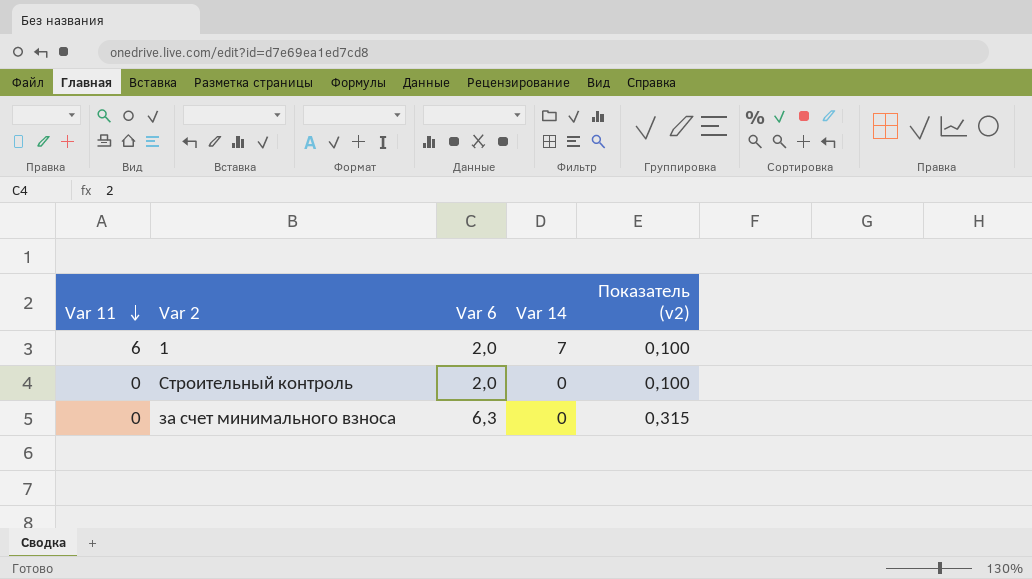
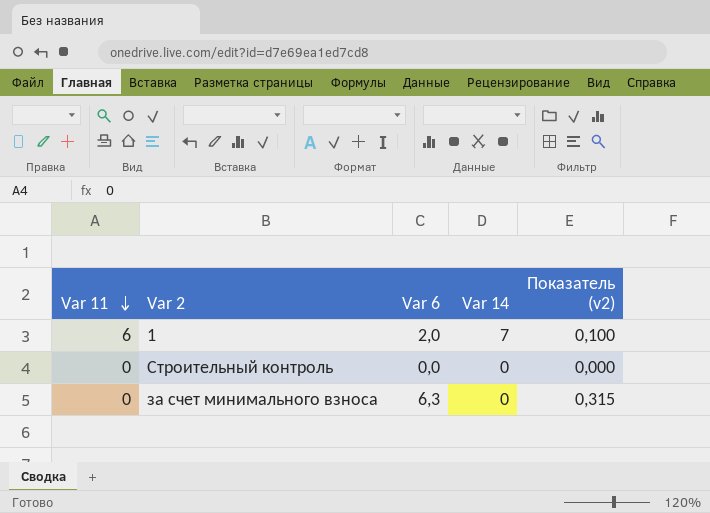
Строительный контроль | Var 6: 2,0 -> 0,0
Строительный контроль | Показатель (v2): 0,100 -> 0,000

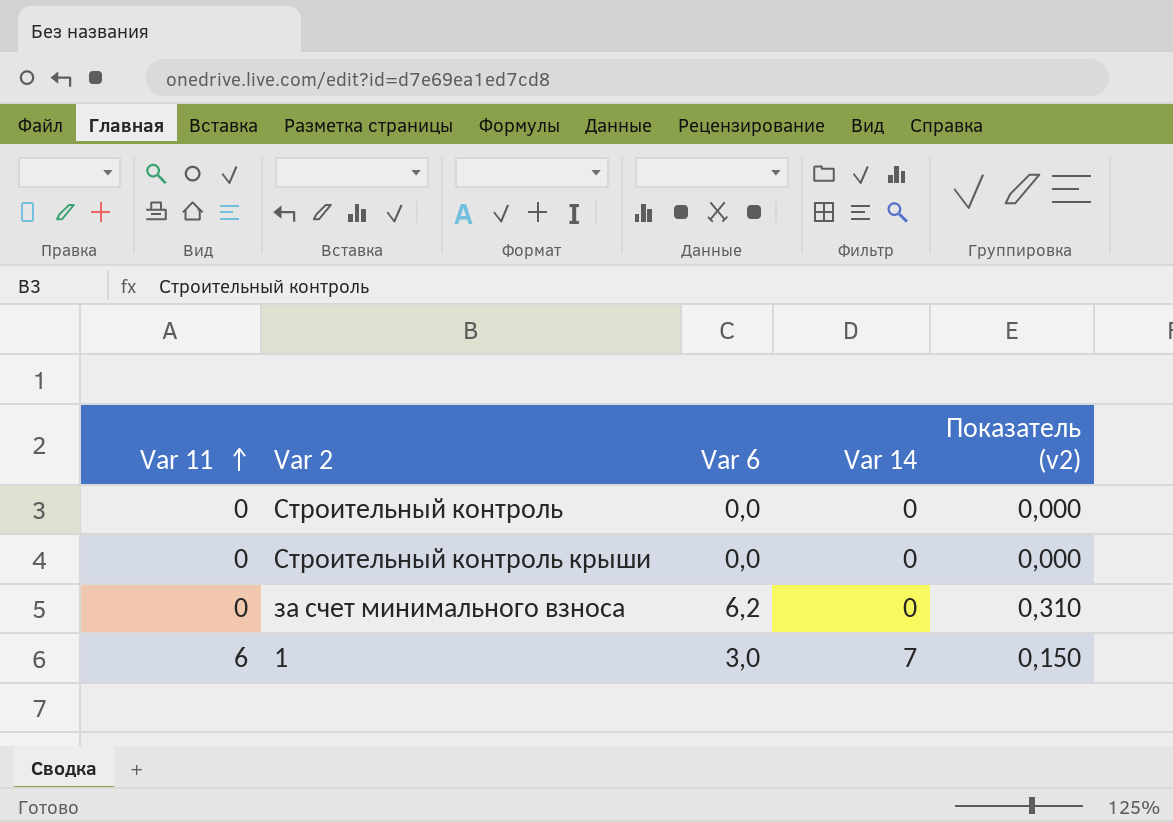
row order: Var 11 descending -> Var 11 ascending
row Строительный контроль крыши: none -> 0 | 0,0 | 0 | 0,000
за счет минимального взноса | Var 6: 6,3 -> 6,2
за счет минимального взноса | Показатель (v2): 0,315 -> 0,310
1 | Var 6: 2,0 -> 3,0
1 | Показатель (v2): 0,100 -> 0,150

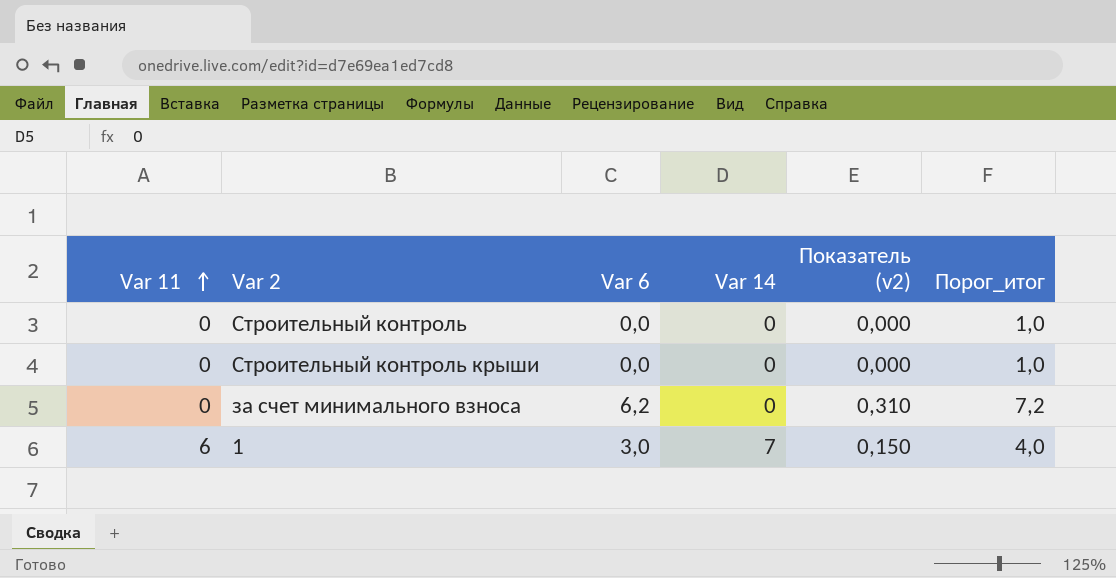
column Порог_итог | formula: none -> [Var 6] + 1

